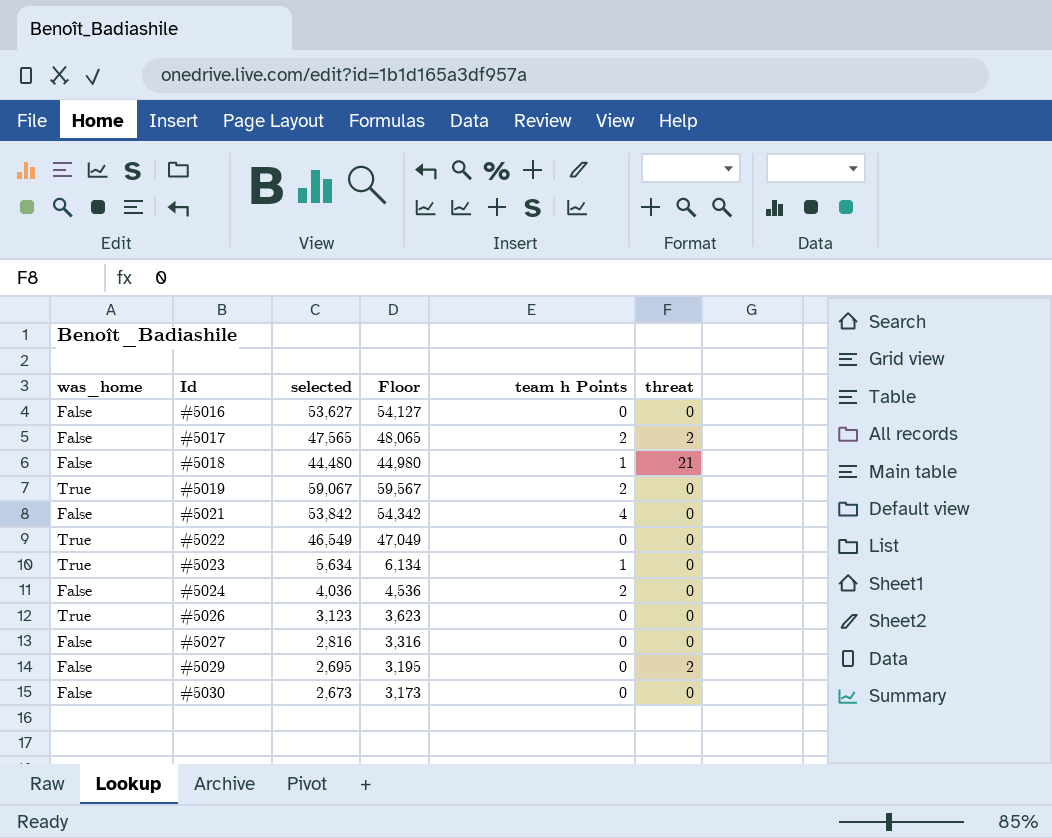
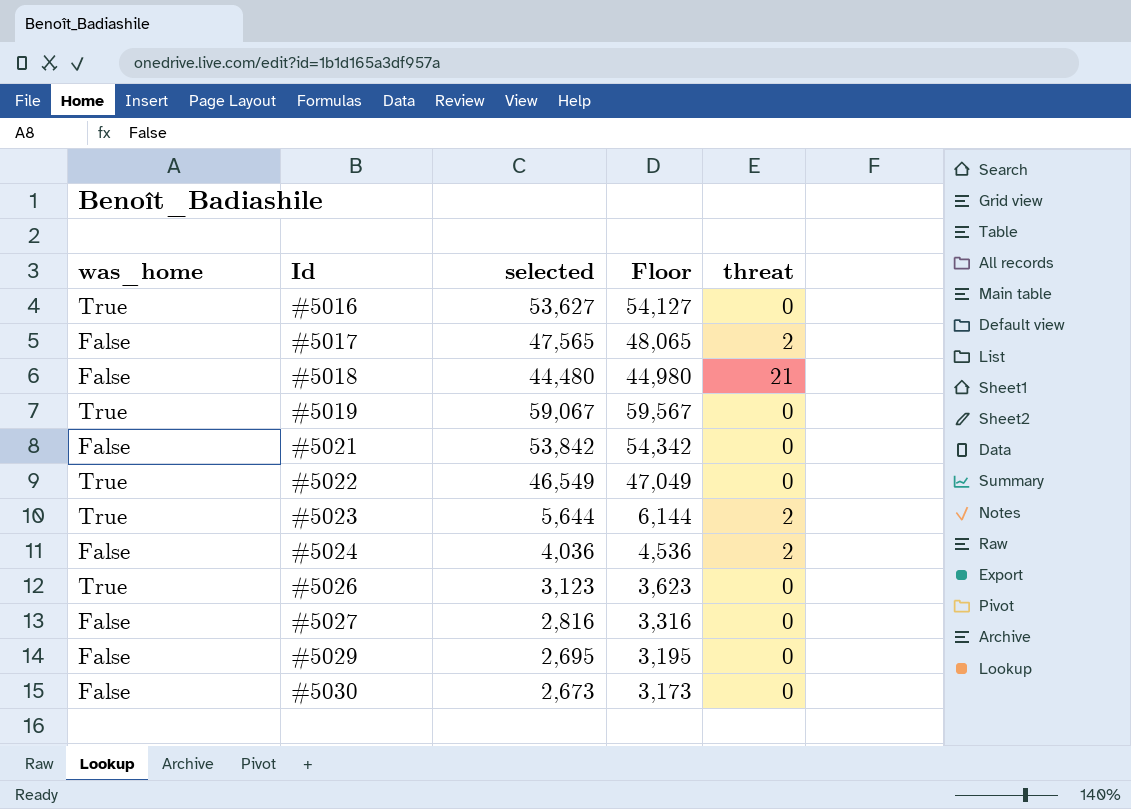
column team h Points | position: 5 -> none
#5016 | was_home: False -> True
#5023 | selected: 5,634 -> 5,644
#5023 | Floor: 6,134 -> 6,144
#5023 | threat: 0 -> 2
#5024 | threat: 0 -> 2
#5029 | threat: 2 -> 0

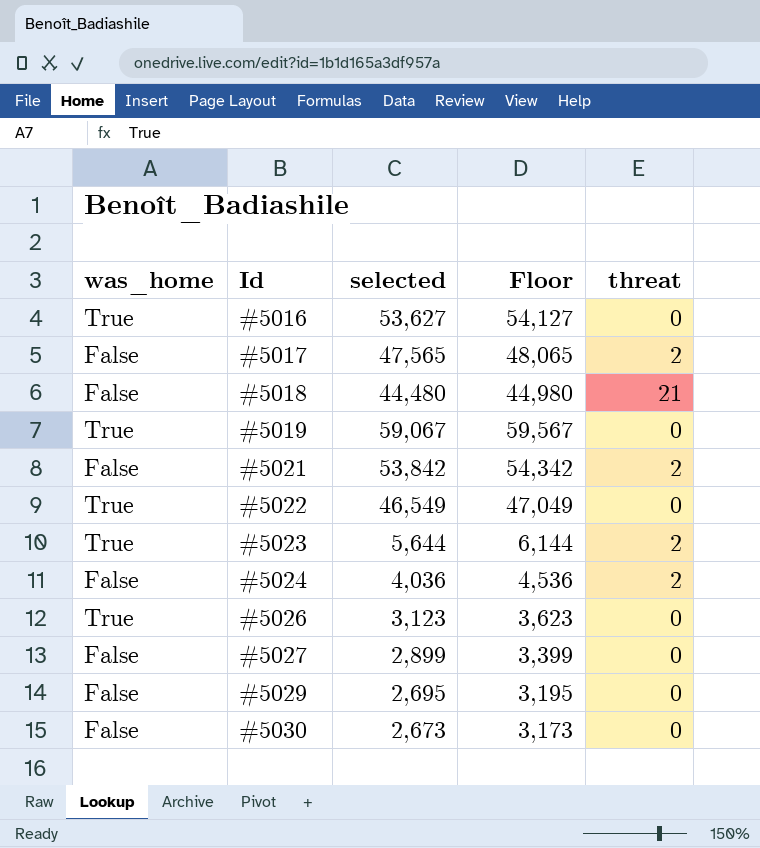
#5021 | threat: 0 -> 2
#5027 | selected: 2,816 -> 2,899
#5027 | Floor: 3,316 -> 3,399

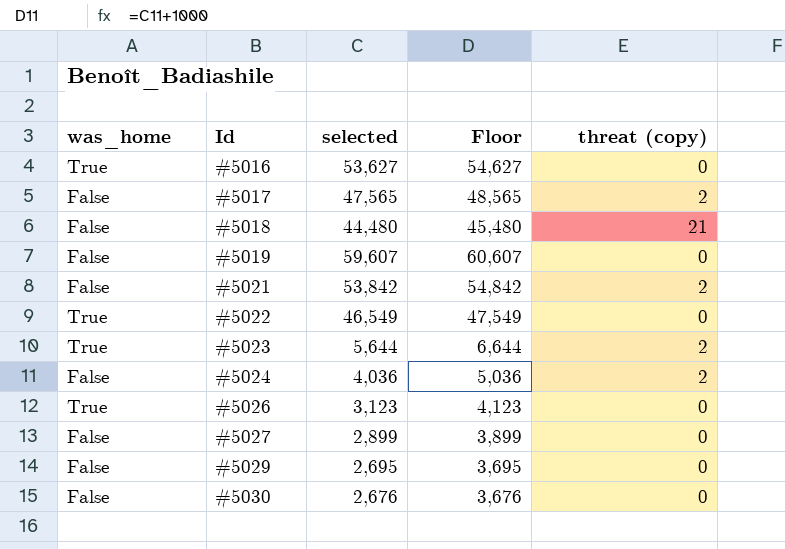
column Floor | formula: [selected] + 500 -> [selected] + 1000
column name: threat -> threat (copy)
#5019 | was_home: True -> False
#5019 | selected: 59,067 -> 59,607
#5030 | selected: 2,673 -> 2,676

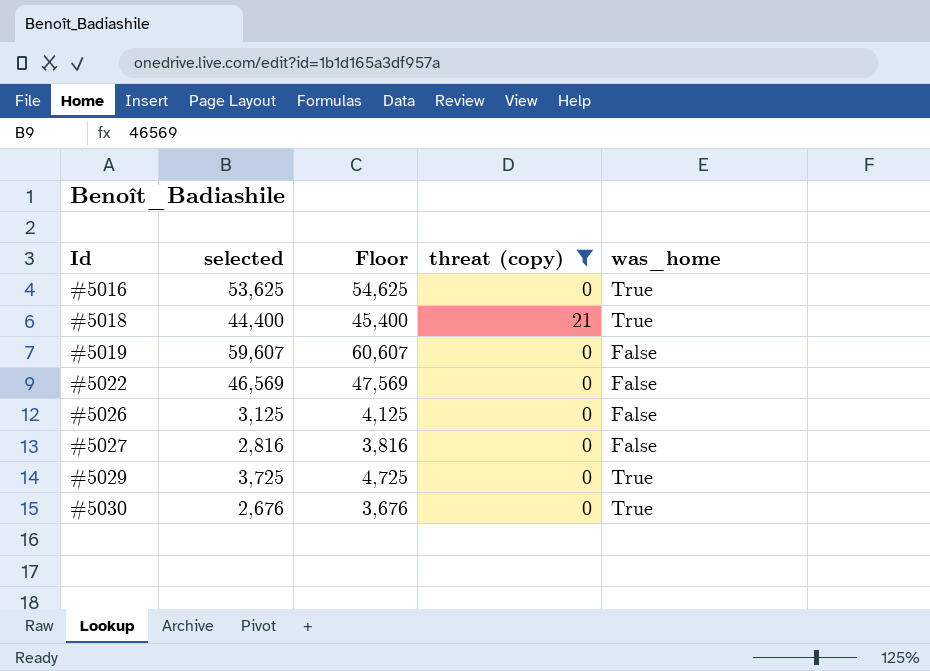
filter: none -> threat (copy) != 2
column was_home | position: 1 -> 5
#5016 | selected: 53,627 -> 53,625
#5016 | Floor: 54,627 -> 54,625
#5018 | selected: 44,480 -> 44,400
#5018 | Floor: 45,480 -> 45,400
#5018 | was_home: False -> True
#5022 | selected: 46,549 -> 46,569
#5022 | Floor: 47,549 -> 47,569
#5022 | was_home: True -> False
#5026 | selected: 3,123 -> 3,125
#5026 | Floor: 4,123 -> 4,125
#5026 | was_home: True -> False
#5027 | selected: 2,899 -> 2,816
#5027 | Floor: 3,899 -> 3,816
#5029 | selected: 2,695 -> 3,725
#5029 | Floor: 3,695 -> 4,725
#5029 | was_home: False -> True
#5030 | was_home: False -> True

